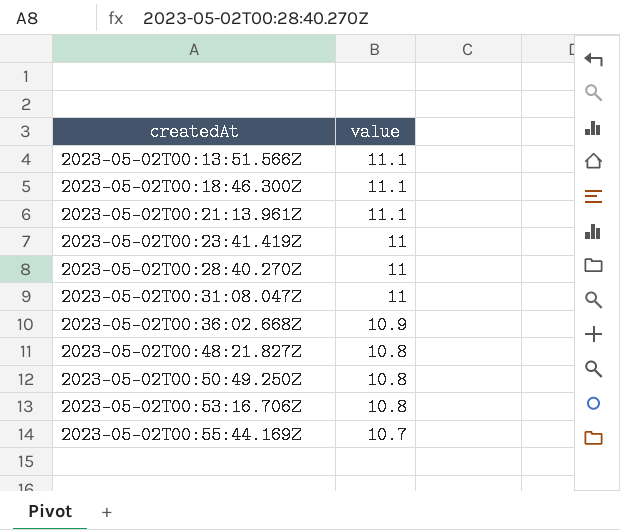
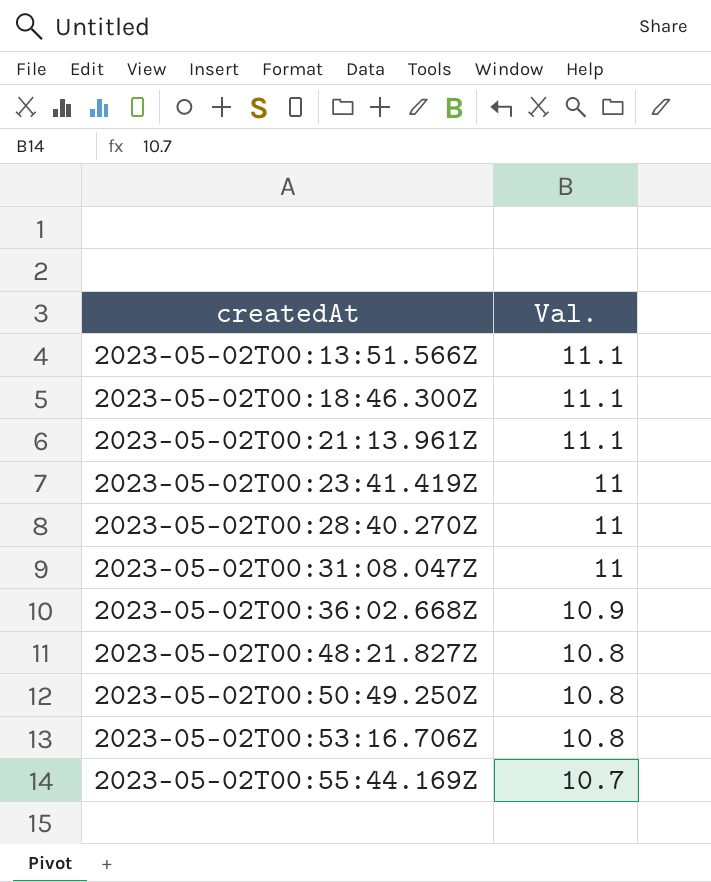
column name: value -> Val.

